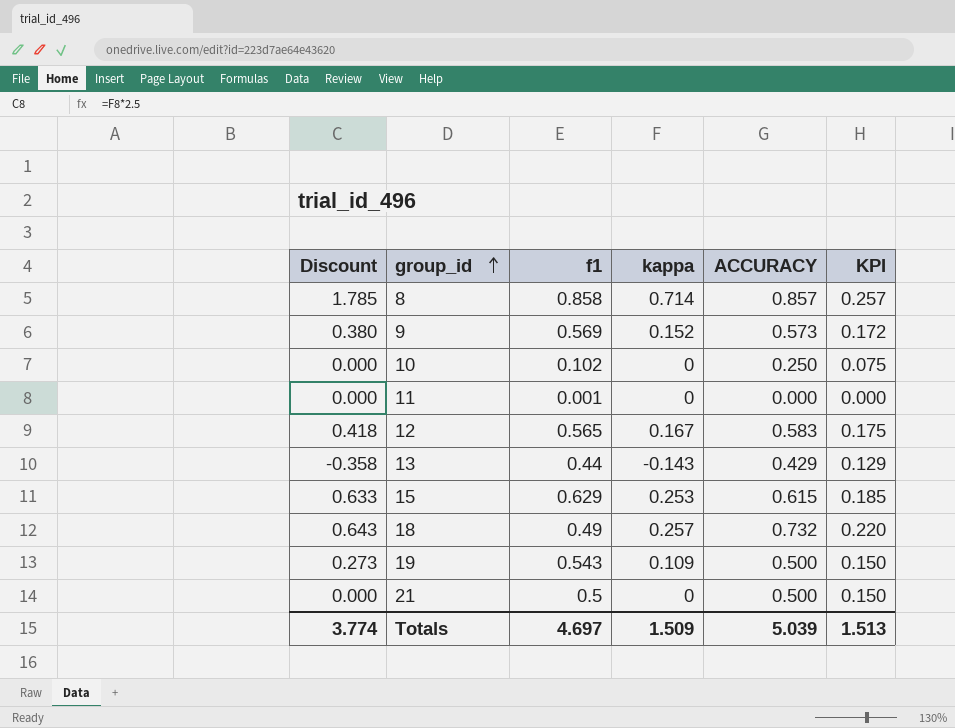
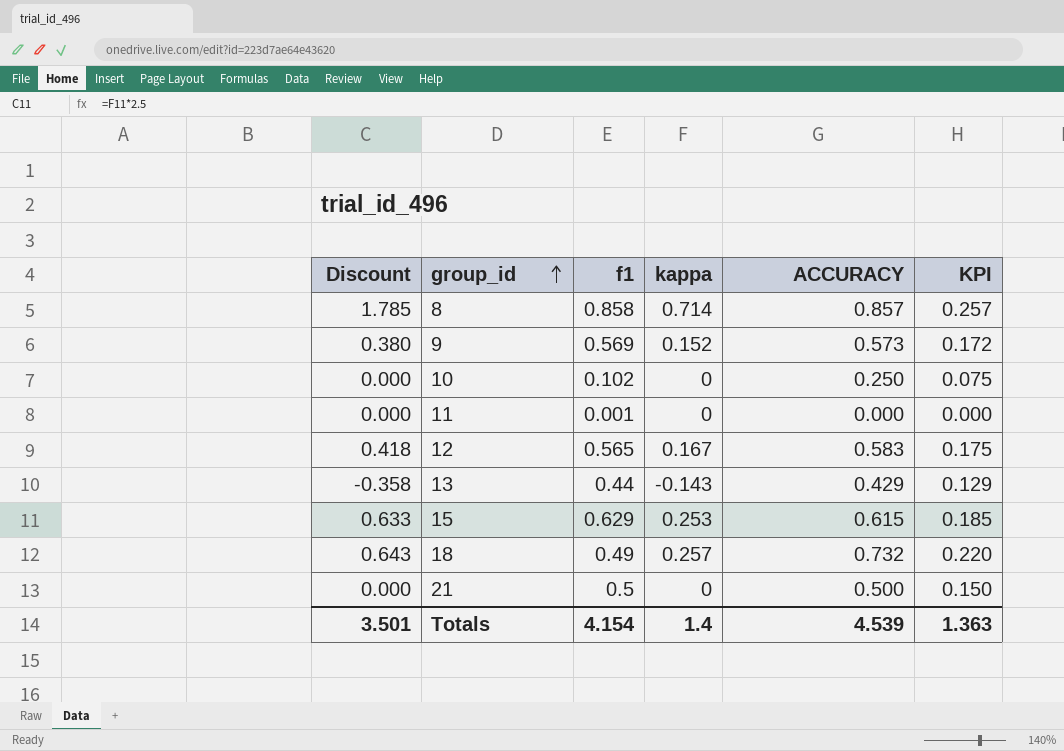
row 19: 0.273 | 0.543 | 0.109 | 0.500 | 0.150 -> none
Totals | Discount: 3.774 -> 3.501
Totals | f1: 4.697 -> 4.154
Totals | kappa: 1.509 -> 1.4
Totals | ACCURACY: 5.039 -> 4.539
Totals | KPI: 1.513 -> 1.363

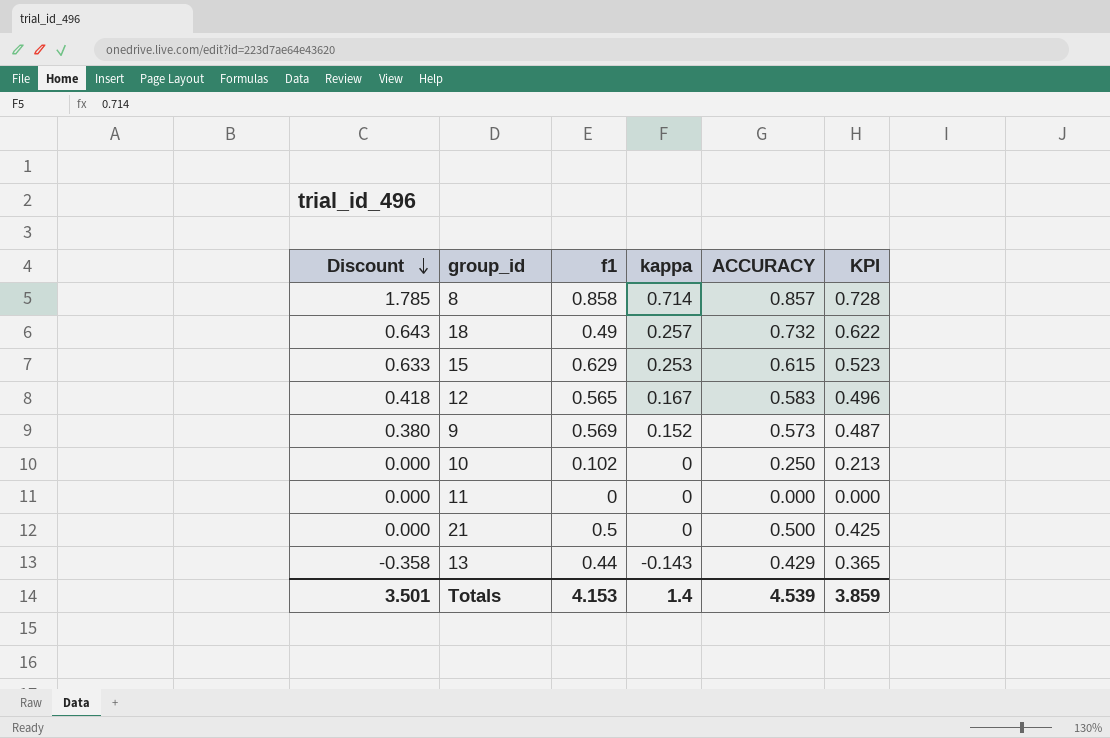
row order: group_id ascending -> Discount descending
column KPI | formula: [ACCURACY] * 0.3 -> [ACCURACY] * 0.85
11 | f1: 0.001 -> 0
Totals | f1: 4.154 -> 4.153
Totals | KPI: 1.363 -> 3.859

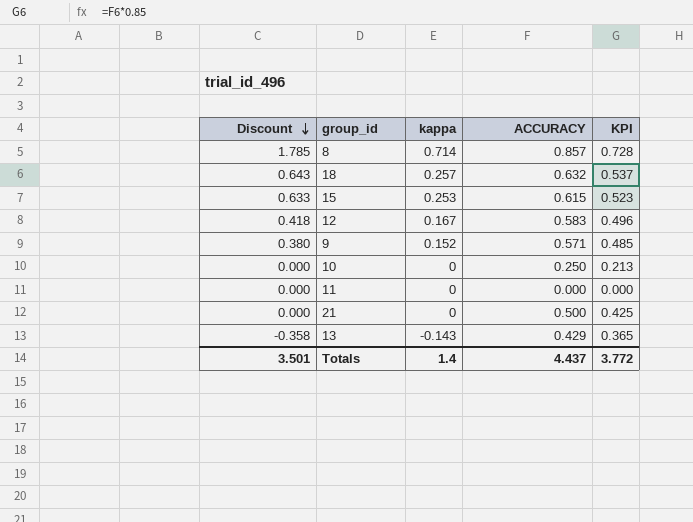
column f1 | position: 3 -> none
18 | ACCURACY: 0.732 -> 0.632
18 | KPI: 0.622 -> 0.537
9 | ACCURACY: 0.573 -> 0.571
9 | KPI: 0.487 -> 0.485
Totals | ACCURACY: 4.539 -> 4.437
Totals | KPI: 3.859 -> 3.772

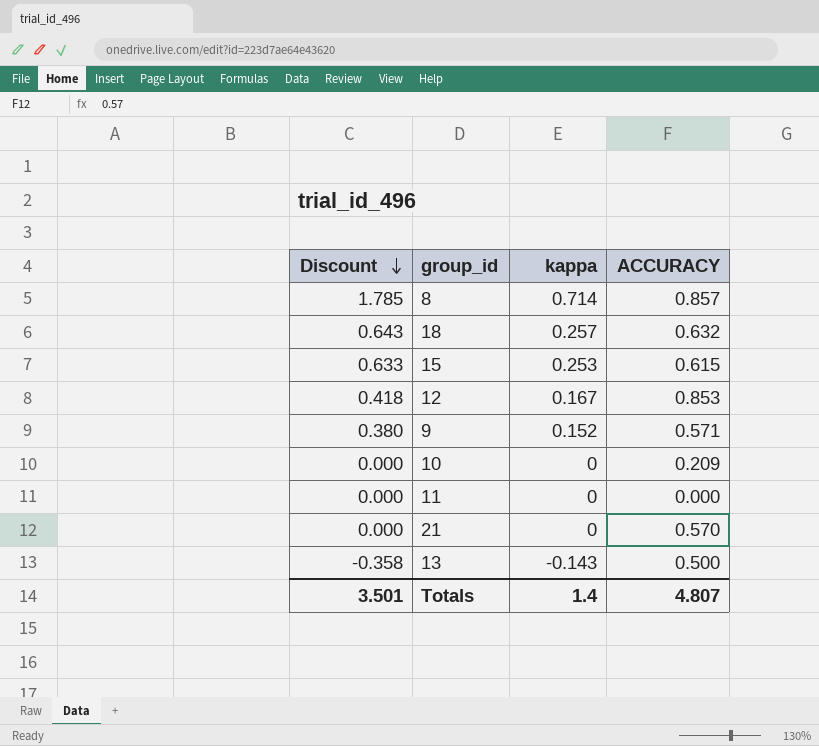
column KPI | formula: [ACCURACY] * 0.85 -> none
12 | ACCURACY: 0.583 -> 0.853
10 | ACCURACY: 0.250 -> 0.209
21 | ACCURACY: 0.500 -> 0.570
13 | ACCURACY: 0.429 -> 0.500
Totals | ACCURACY: 4.437 -> 4.807

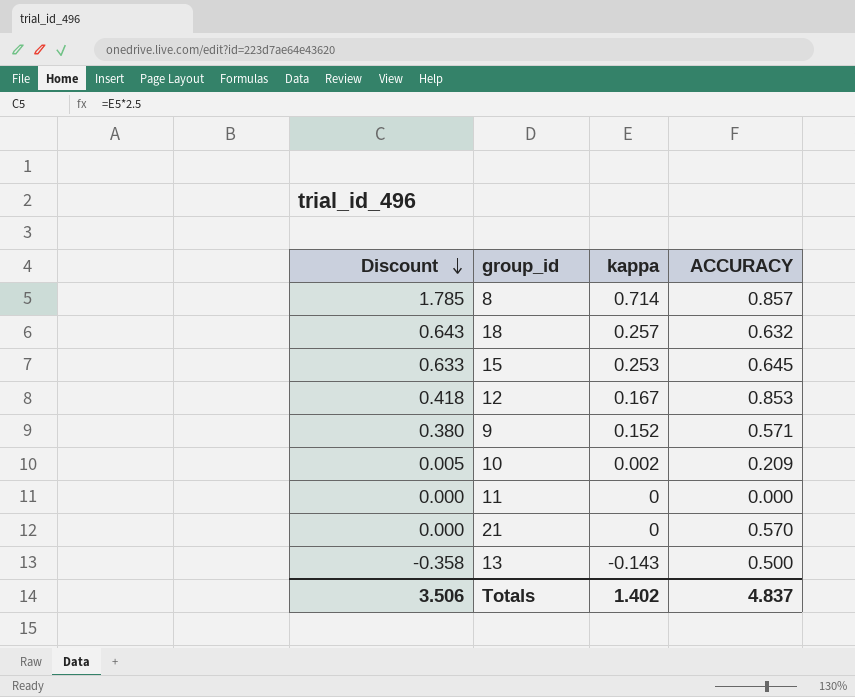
15 | ACCURACY: 0.615 -> 0.645
10 | Discount: 0.000 -> 0.005
10 | kappa: 0 -> 0.002
Totals | Discount: 3.501 -> 3.506
Totals | kappa: 1.4 -> 1.402
Totals | ACCURACY: 4.807 -> 4.837

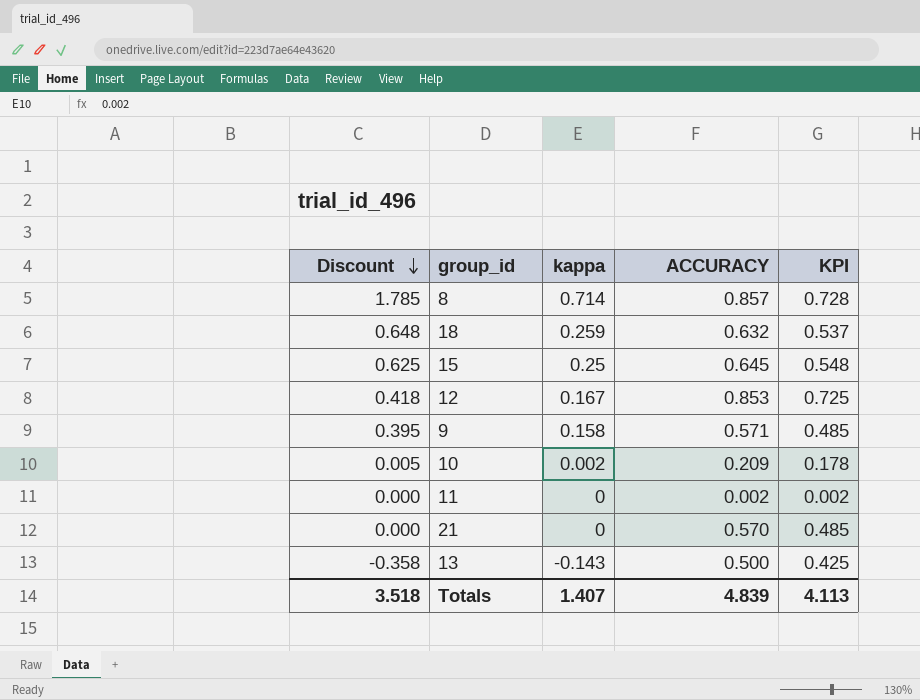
column KPI | formula: none -> [ACCURACY] * 0.85
18 | Discount: 0.643 -> 0.648
18 | kappa: 0.257 -> 0.259
15 | Discount: 0.633 -> 0.625
15 | kappa: 0.253 -> 0.25
9 | Discount: 0.380 -> 0.395
9 | kappa: 0.152 -> 0.158
11 | ACCURACY: 0.000 -> 0.002
Totals | Discount: 3.506 -> 3.518
Totals | kappa: 1.402 -> 1.407
Totals | ACCURACY: 4.837 -> 4.839

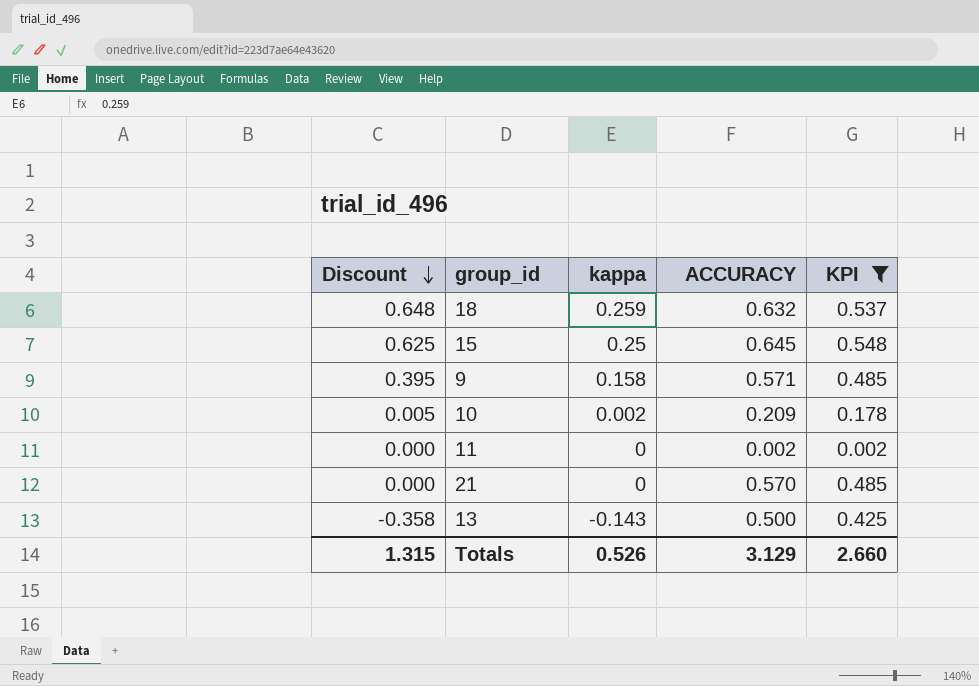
filter: none -> KPI <= 0.548
Totals | Discount: 3.518 -> 1.315
Totals | kappa: 1.407 -> 0.526
Totals | ACCURACY: 4.839 -> 3.129
Totals | KPI: 4.113 -> 2.660

